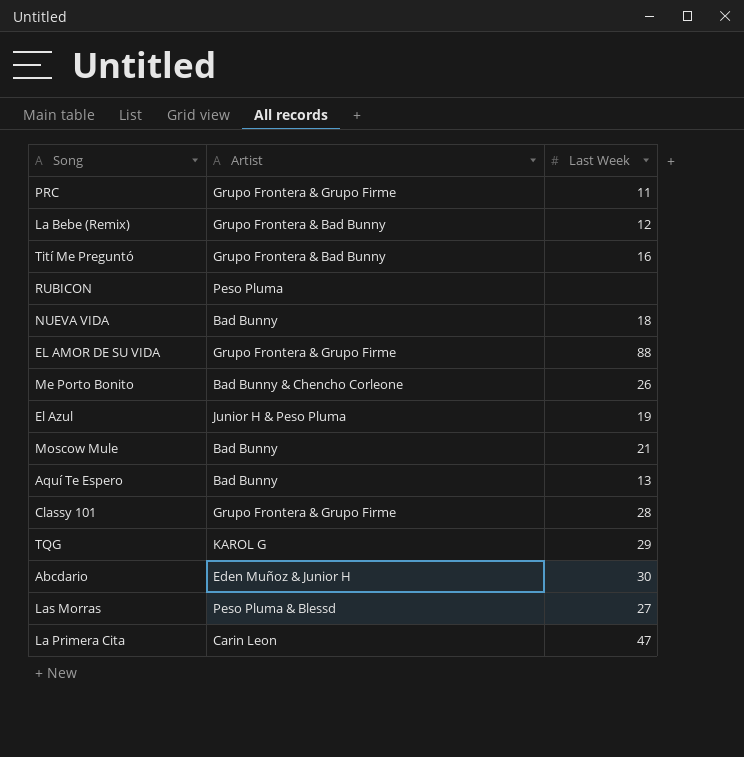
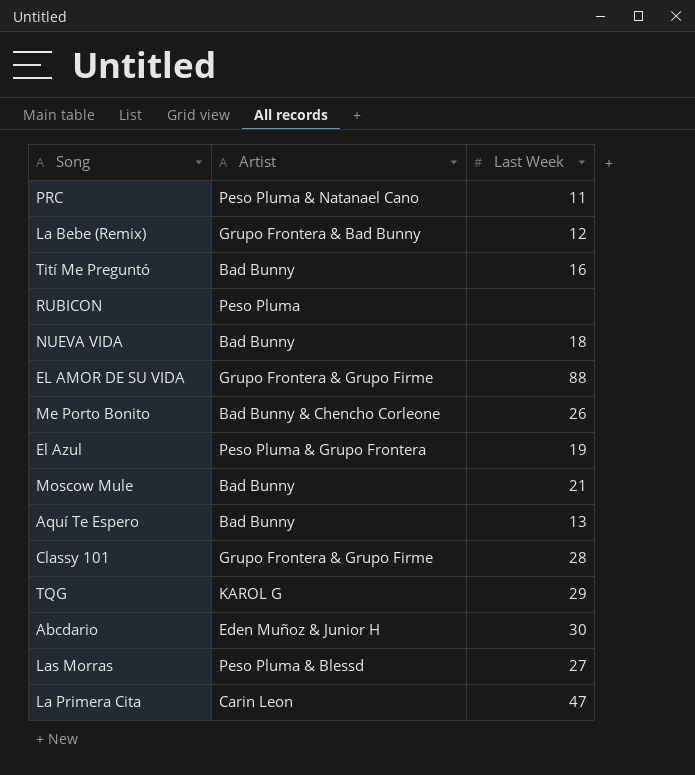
PRC | Artist: Grupo Frontera & Grupo Firme -> Peso Pluma & Natanael Cano
Tití Me Preguntó | Artist: Grupo Frontera & Bad Bunny -> Bad Bunny
El Azul | Artist: Junior H & Peso Pluma -> Peso Pluma & Grupo Frontera

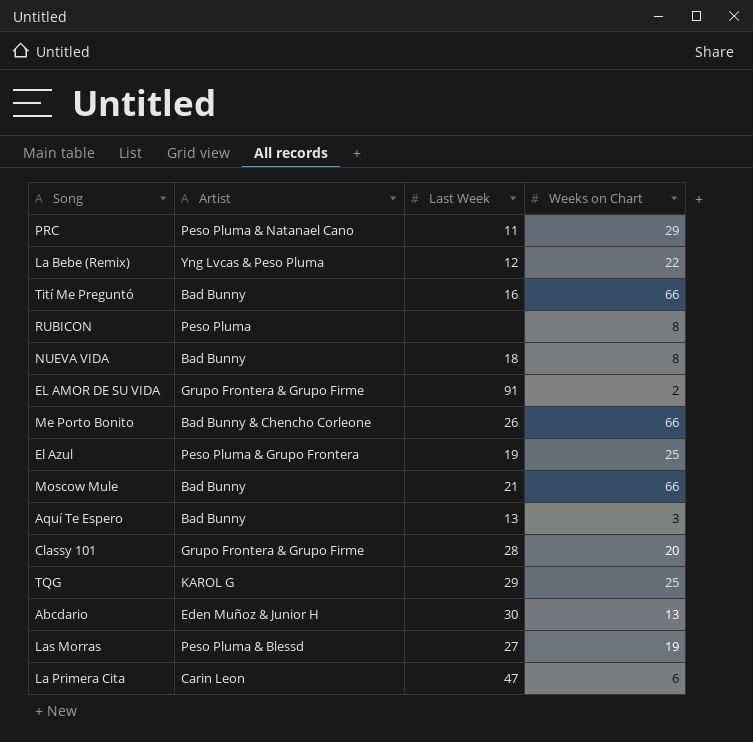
column Weeks on Chart | position: none -> 4
La Bebe (Remix) | Artist: Grupo Frontera & Bad Bunny -> Yng Lvcas & Peso Pluma
EL AMOR DE SU VIDA | Last Week: 88 -> 91

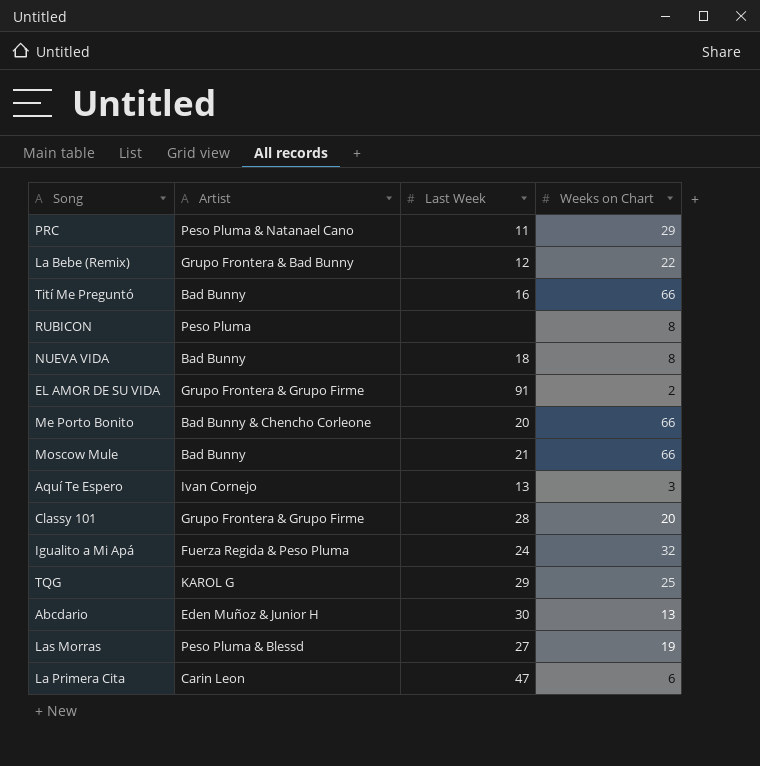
row El Azul: Peso Pluma & Grupo Frontera | 19 | 25 -> none
La Bebe (Remix) | Artist: Yng Lvcas & Peso Pluma -> Grupo Frontera & Bad Bunny
Me Porto Bonito | Last Week: 26 -> 20
Aquí Te Espero | Artist: Bad Bunny -> Ivan Cornejo
row Igualito a Mi Apá: none -> Fuerza Regida & Peso Pluma | 24 | 32

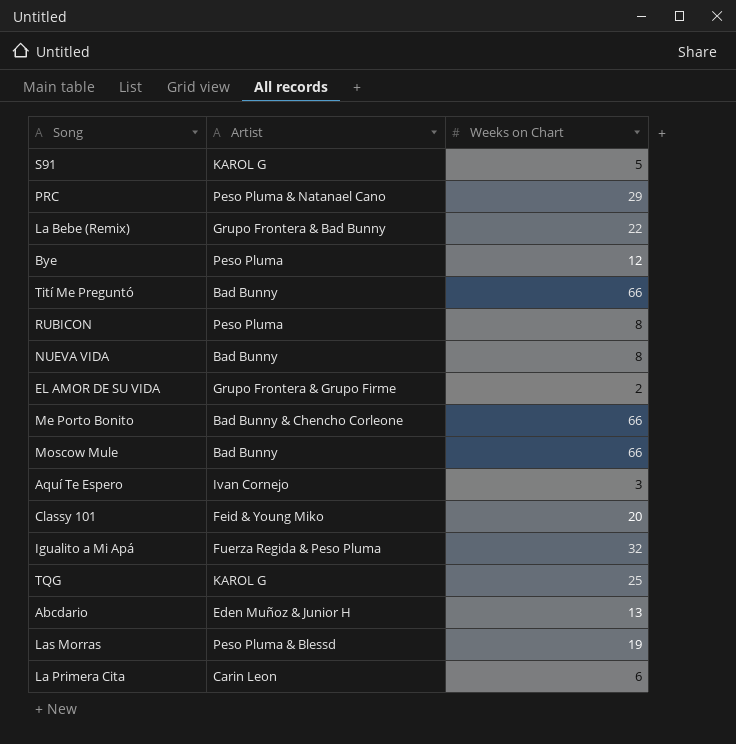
column Last Week | position: 3 -> none
row S91: none -> KAROL G | 5
row Bye: none -> Peso Pluma | 12
Classy 101 | Artist: Grupo Frontera & Grupo Firme -> Feid & Young Miko

